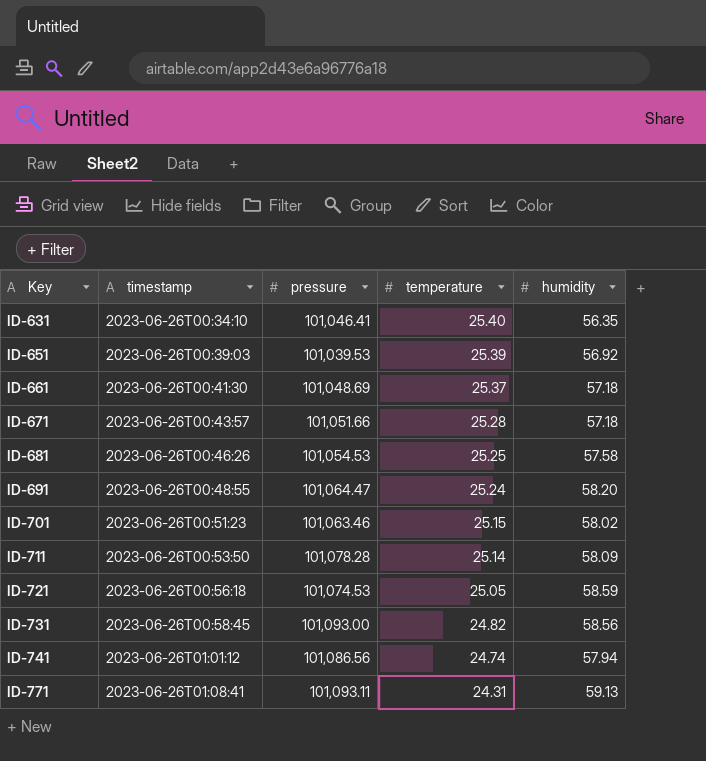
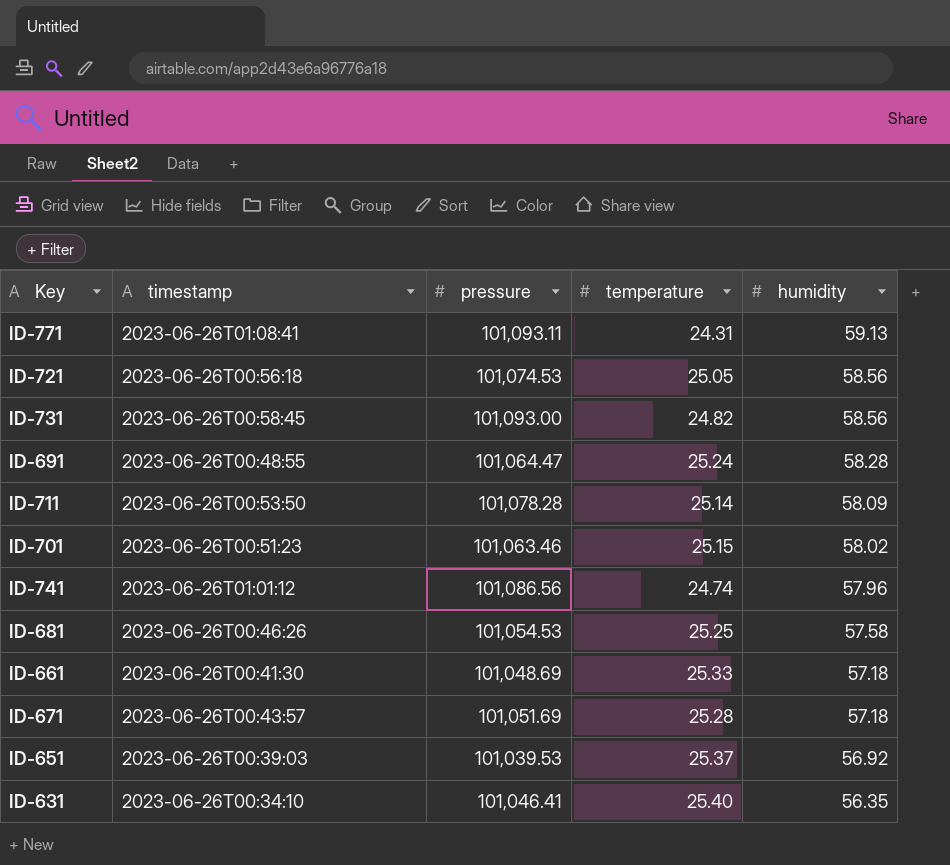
row order: Key ascending -> humidity descending
ID-721 | humidity: 58.59 -> 58.56
ID-691 | humidity: 58.20 -> 58.28
ID-741 | humidity: 57.94 -> 57.96
ID-661 | temperature: 25.37 -> 25.33
ID-671 | pressure: 101,051.66 -> 101,051.69
ID-651 | temperature: 25.39 -> 25.37

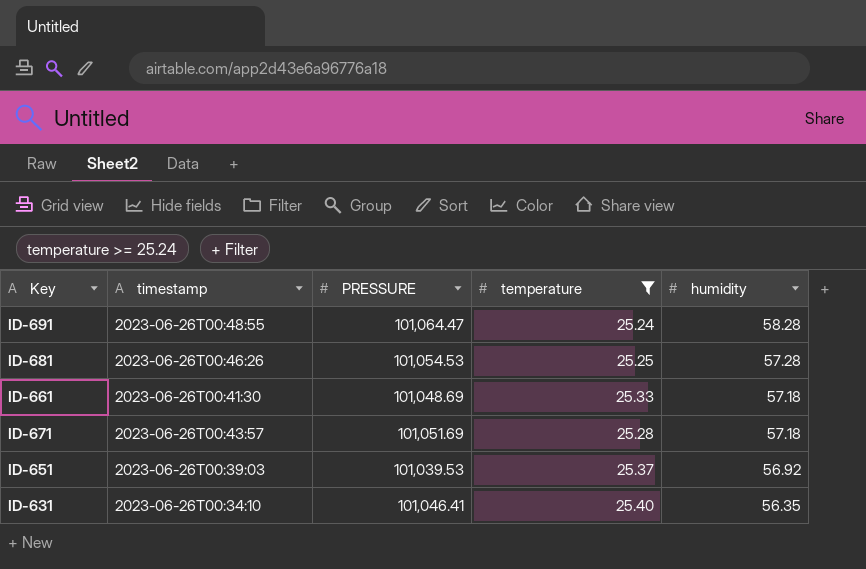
filter: none -> temperature >= 25.24
column name: pressure -> PRESSURE
ID-681 | humidity: 57.58 -> 57.28

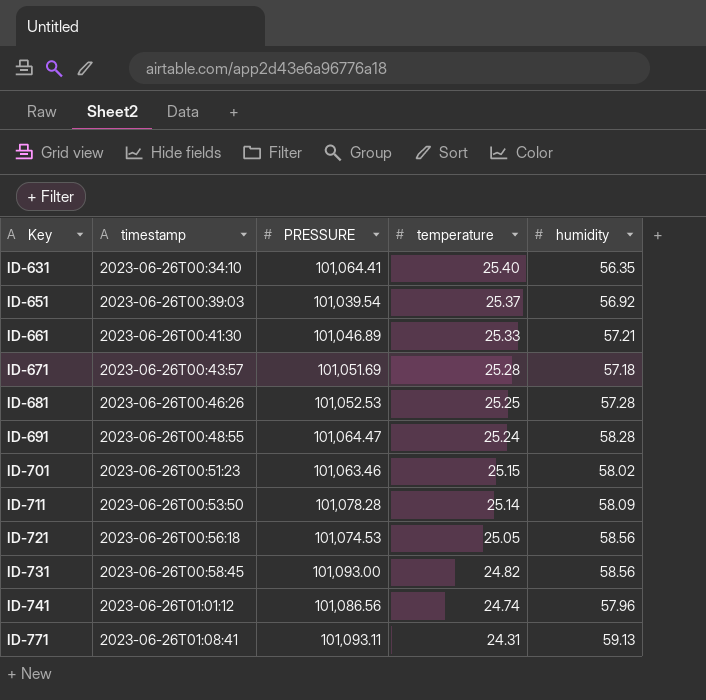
filter: temperature >= 25.24 -> none
row order: humidity descending -> Key ascending
ID-631 | PRESSURE: 101,046.41 -> 101,064.41
ID-651 | PRESSURE: 101,039.53 -> 101,039.54
ID-661 | PRESSURE: 101,048.69 -> 101,046.89
ID-661 | humidity: 57.18 -> 57.21
ID-681 | PRESSURE: 101,054.53 -> 101,052.53

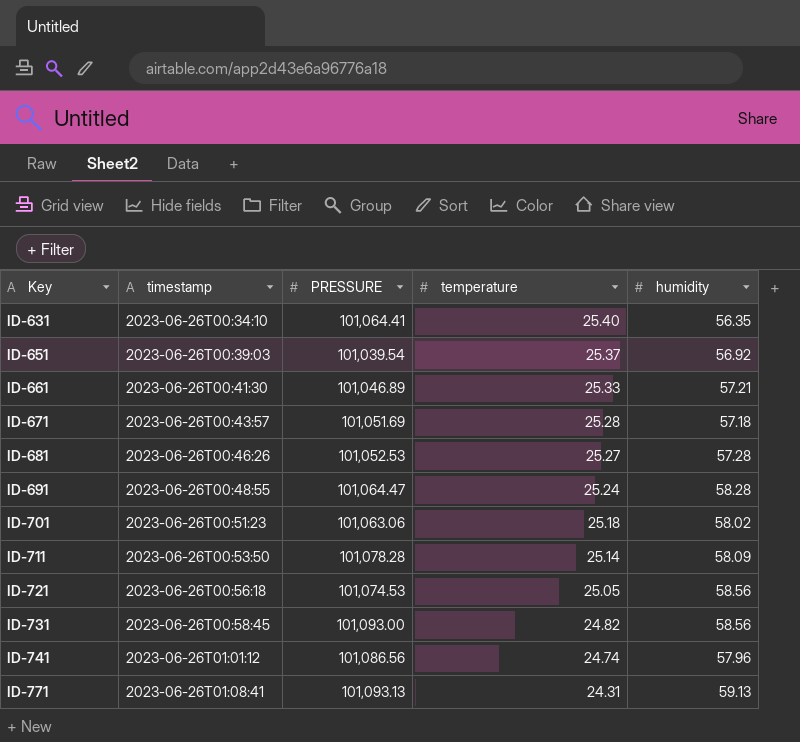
ID-681 | temperature: 25.25 -> 25.27
ID-701 | PRESSURE: 101,063.46 -> 101,063.06
ID-701 | temperature: 25.15 -> 25.18
ID-771 | PRESSURE: 101,093.11 -> 101,093.13

